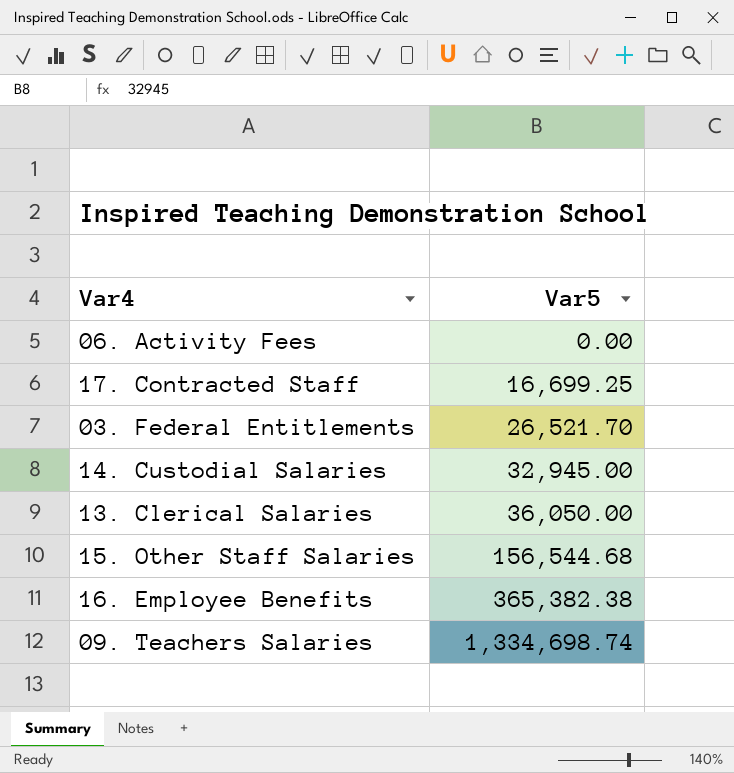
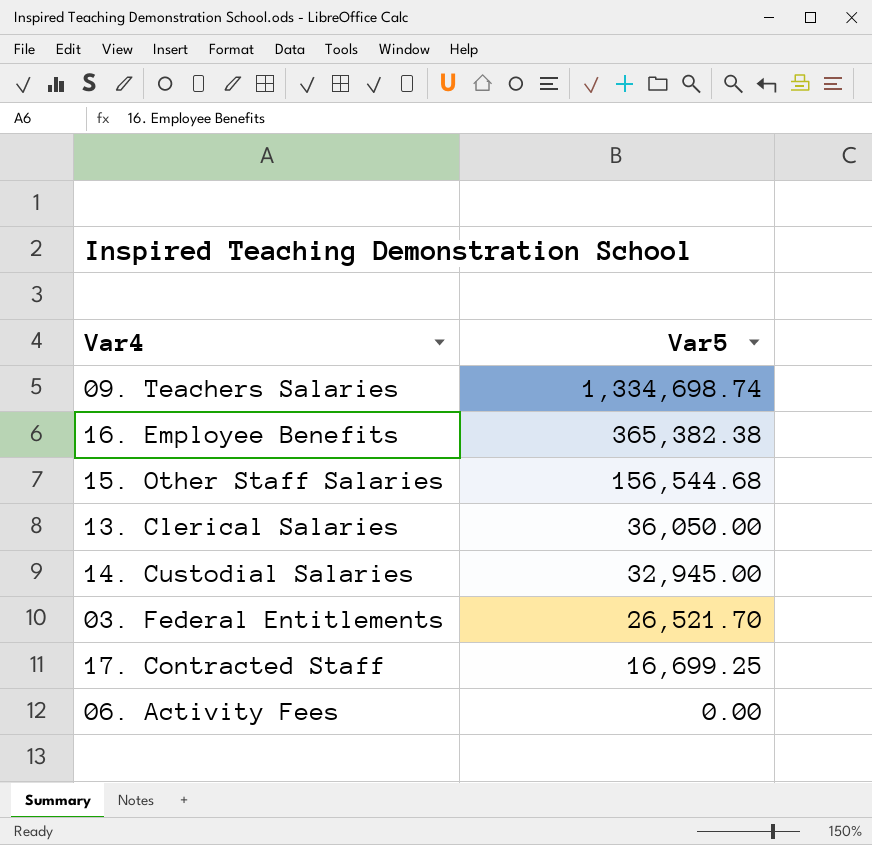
row order: Var5 ascending -> Var5 descending

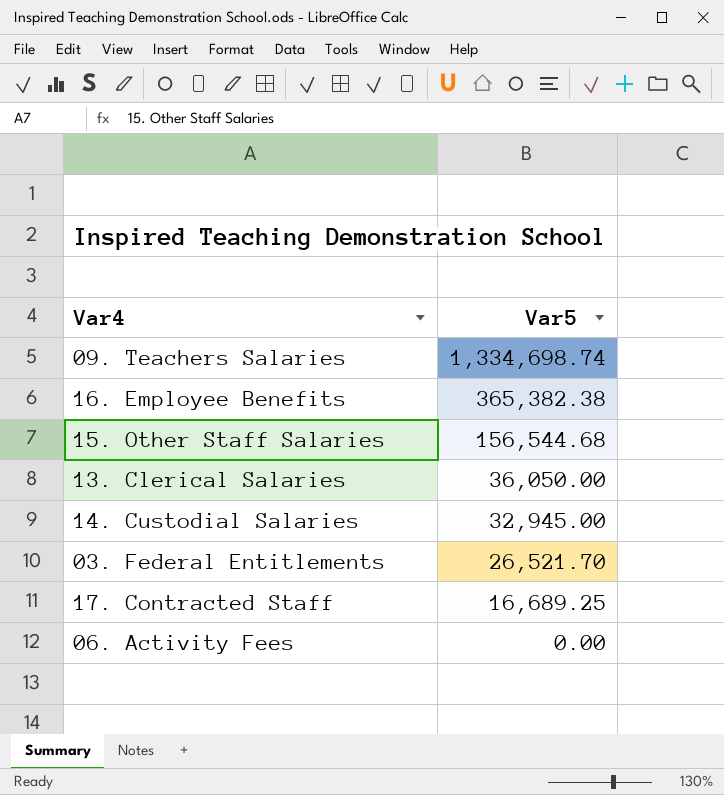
17. Contracted Staff | Var5: 16,699.25 -> 16,689.25

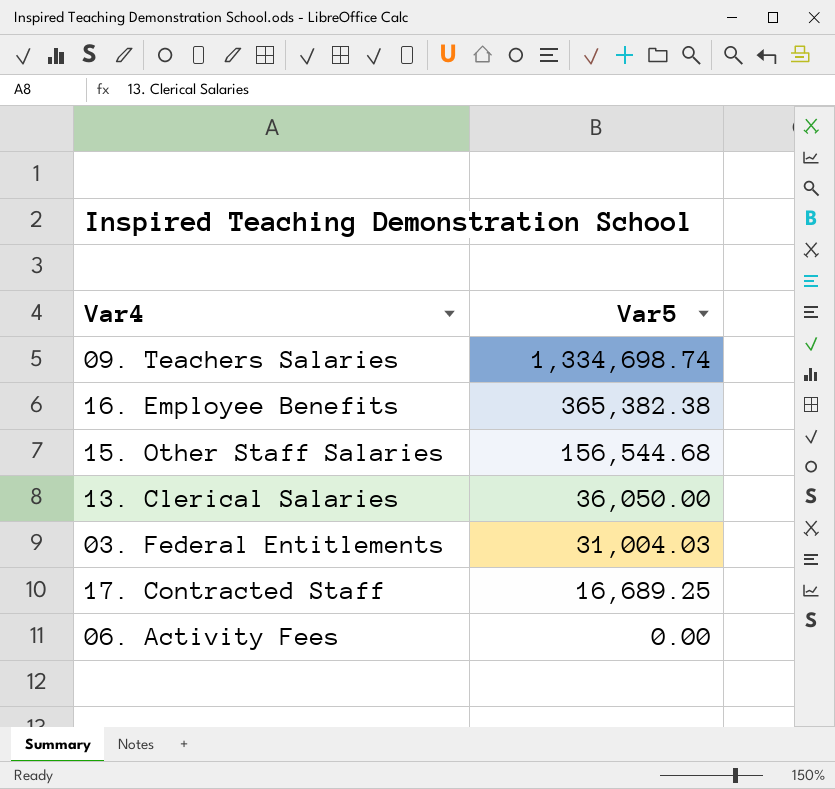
row 14. Custodial Salaries: 32,945.00 -> none
03. Federal Entitlements | Var5: 26,521.70 -> 31,004.03

